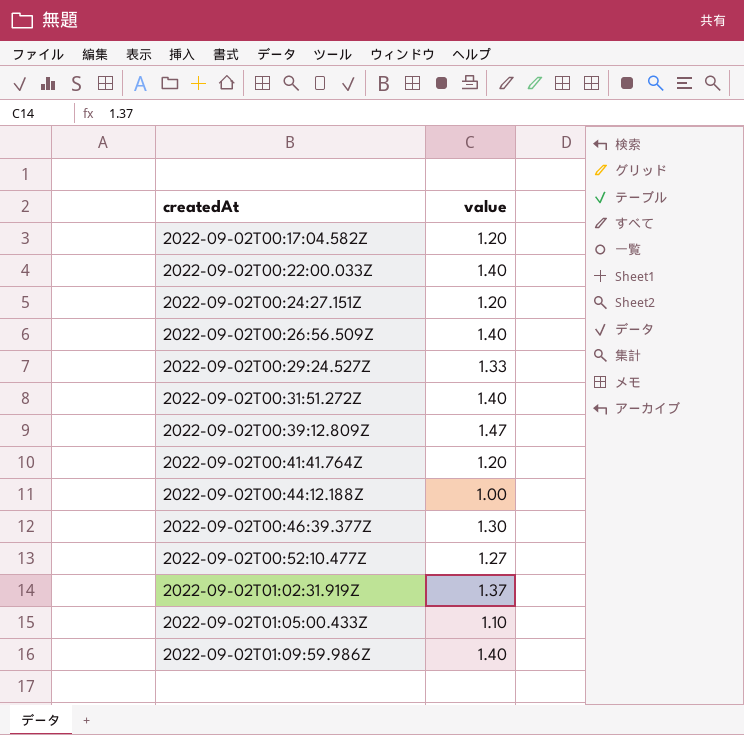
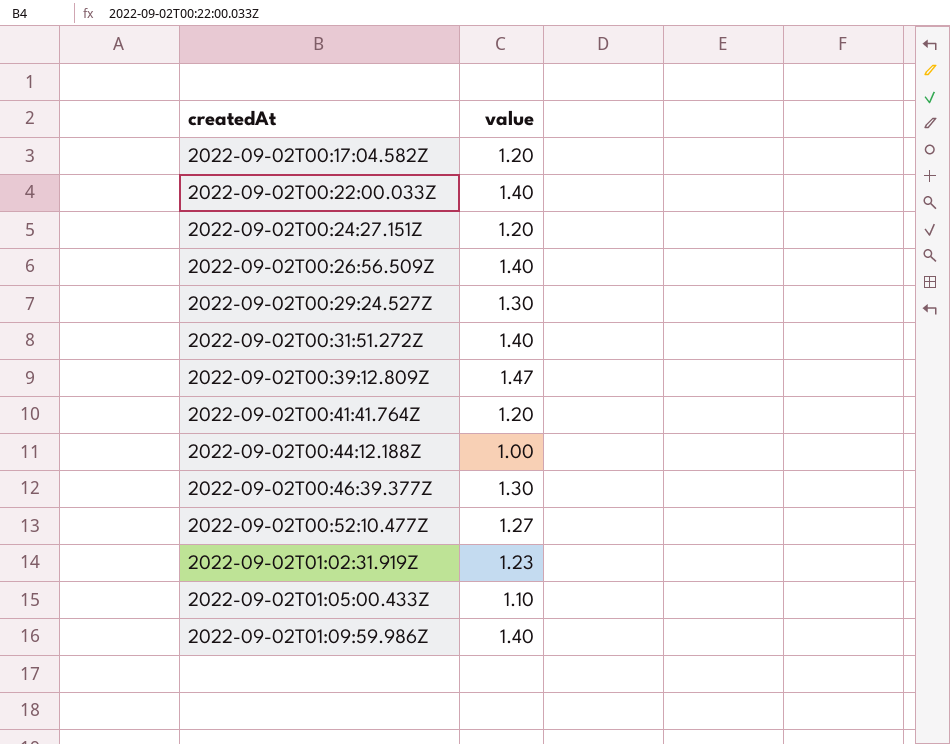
2022-09-02T00:29:24.527Z | value: 1.33 -> 1.30
2022-09-02T01:02:31.919Z | value: 1.37 -> 1.23

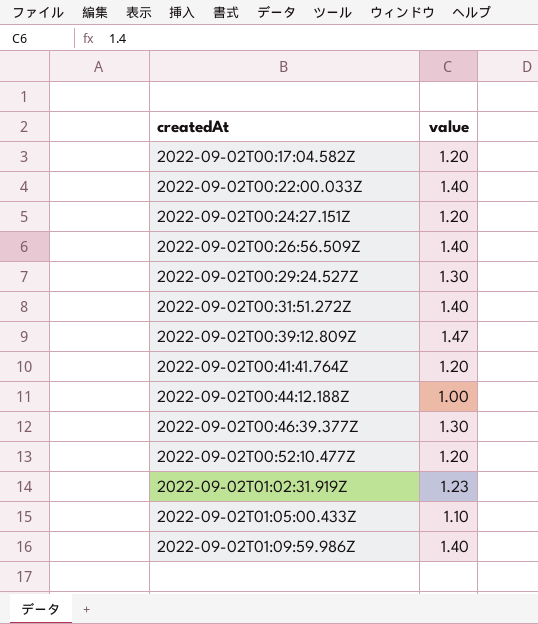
2022-09-02T00:52:10.477Z | value: 1.27 -> 1.20

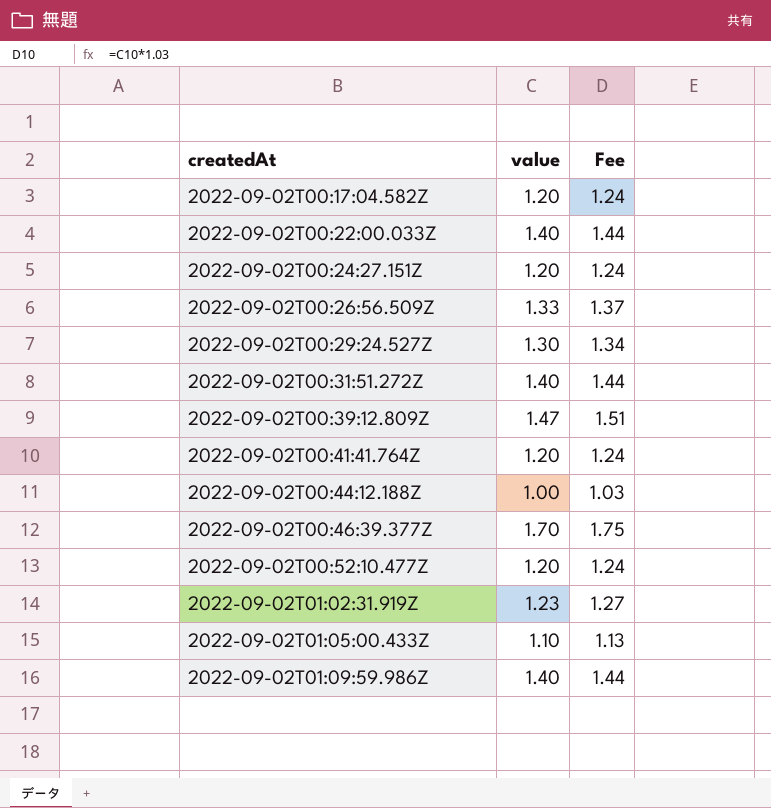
column Fee | formula: none -> [value] * 1.03
2022-09-02T00:26:56.509Z | value: 1.40 -> 1.33
2022-09-02T00:46:39.377Z | value: 1.30 -> 1.70

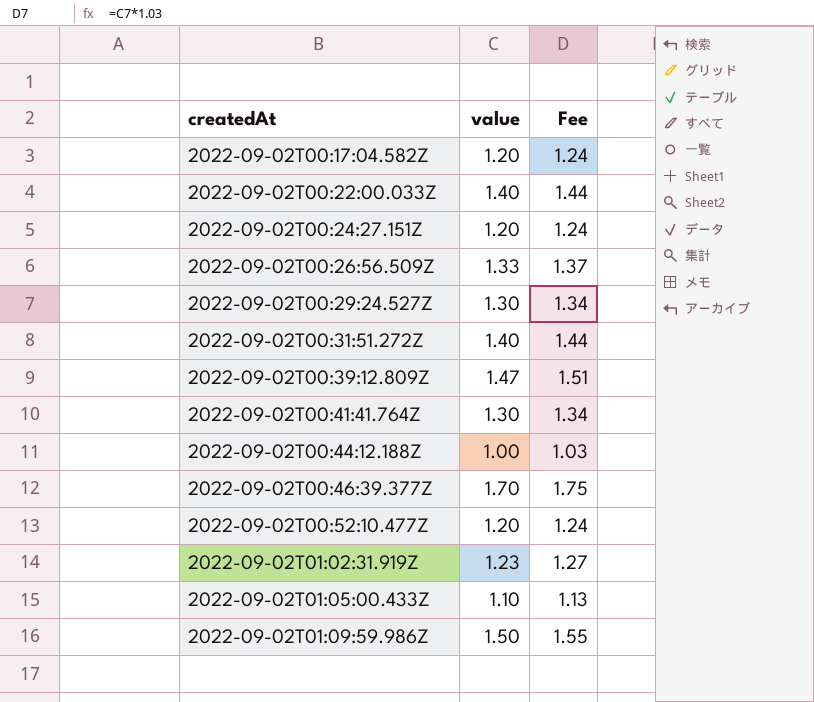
2022-09-02T00:41:41.764Z | value: 1.20 -> 1.30
2022-09-02T00:41:41.764Z | Fee: 1.24 -> 1.34
2022-09-02T01:09:59.986Z | value: 1.40 -> 1.50
2022-09-02T01:09:59.986Z | Fee: 1.44 -> 1.55

